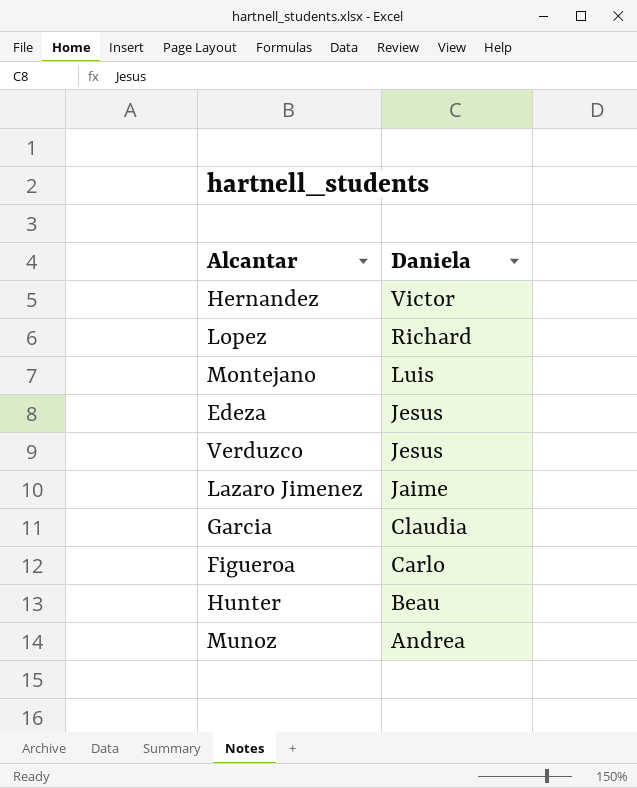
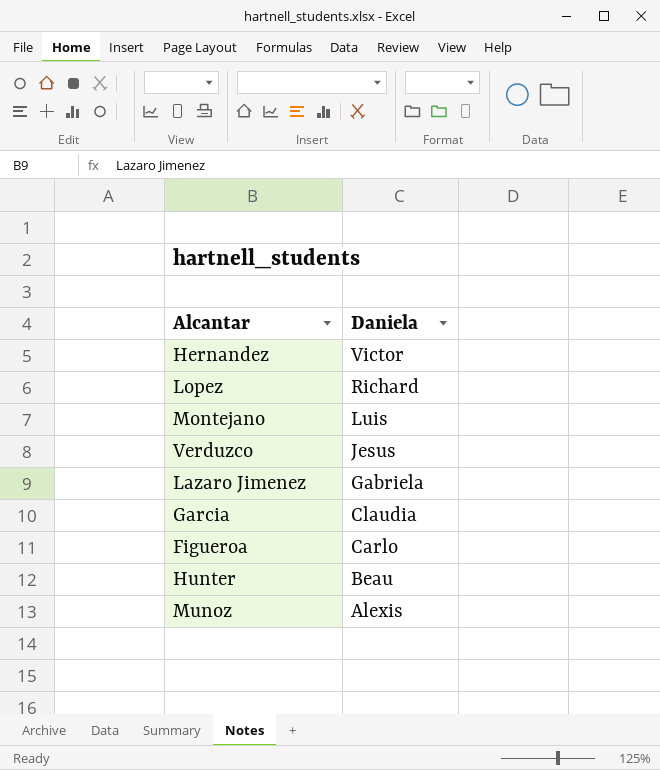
row Edeza: Jesus -> none
Lazaro Jimenez | Daniela: Jaime -> Gabriela
Munoz | Daniela: Andrea -> Alexis

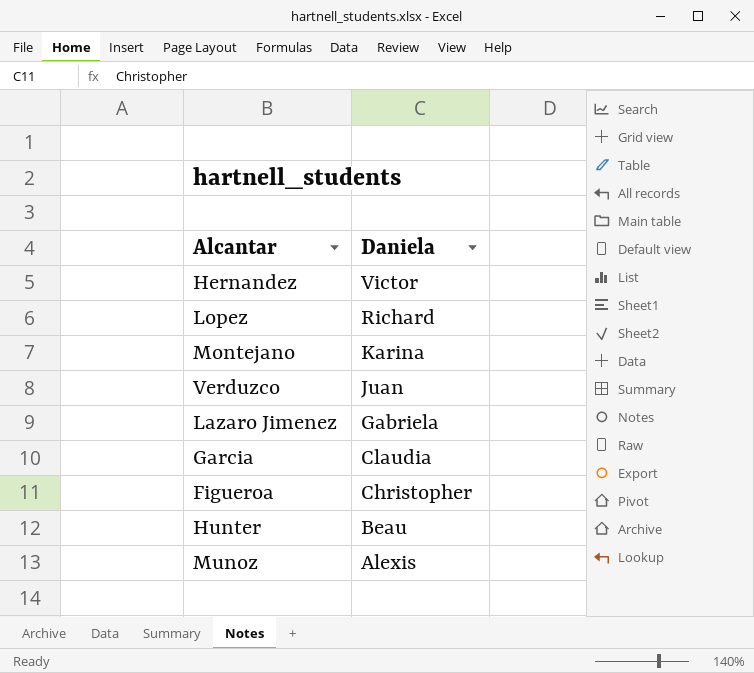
Montejano | Daniela: Luis -> Karina
Verduzco | Daniela: Jesus -> Juan
Figueroa | Daniela: Carlo -> Christopher

